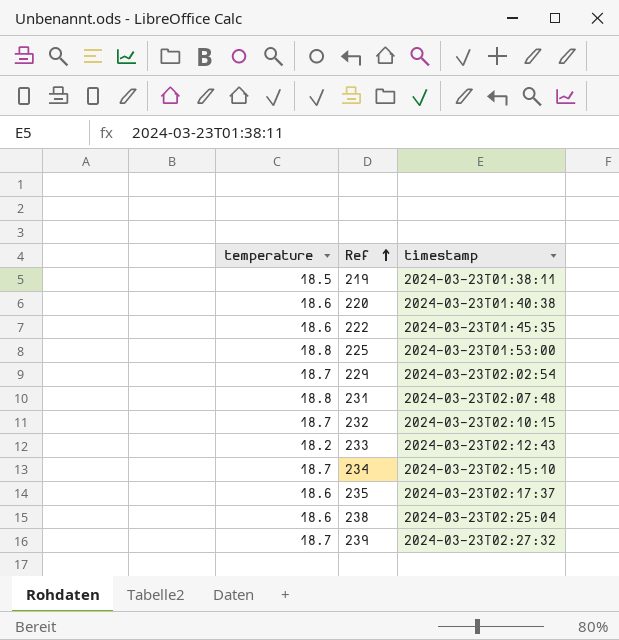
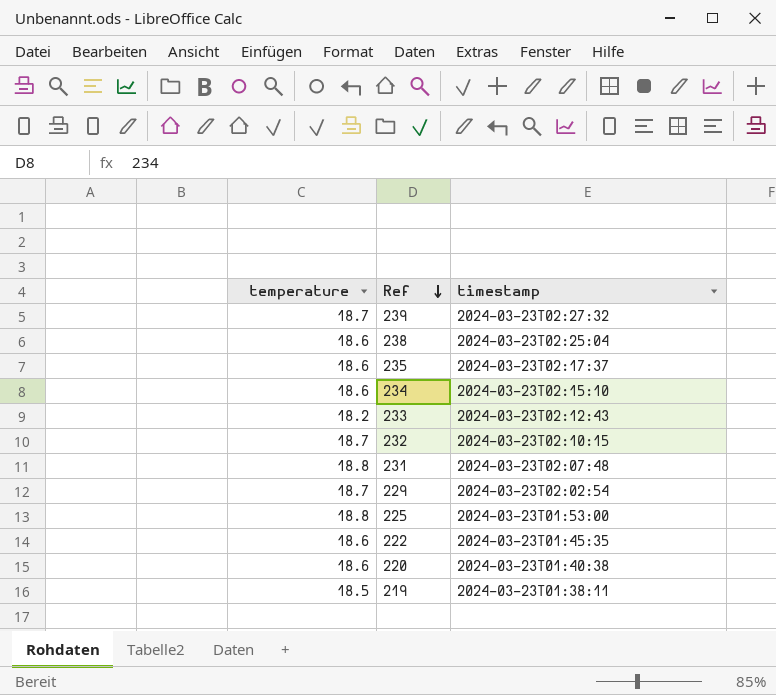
row order: Ref ascending -> Ref descending
234 | temperature: 18.7 -> 18.6

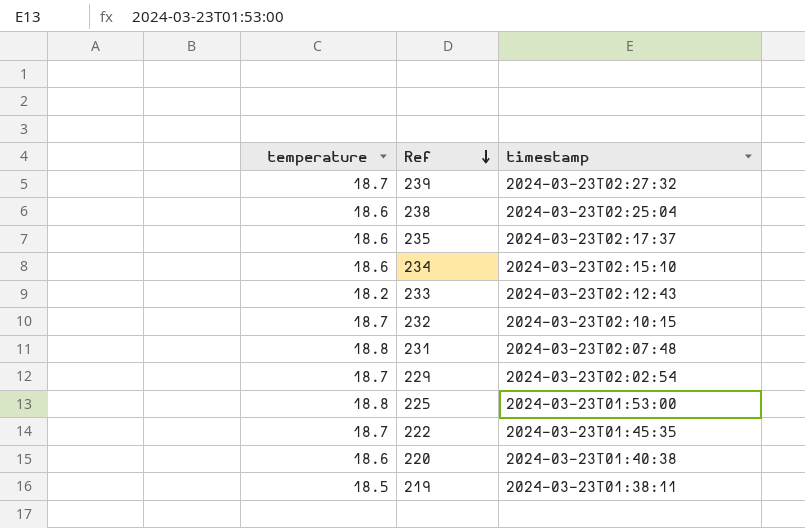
222 | temperature: 18.6 -> 18.7

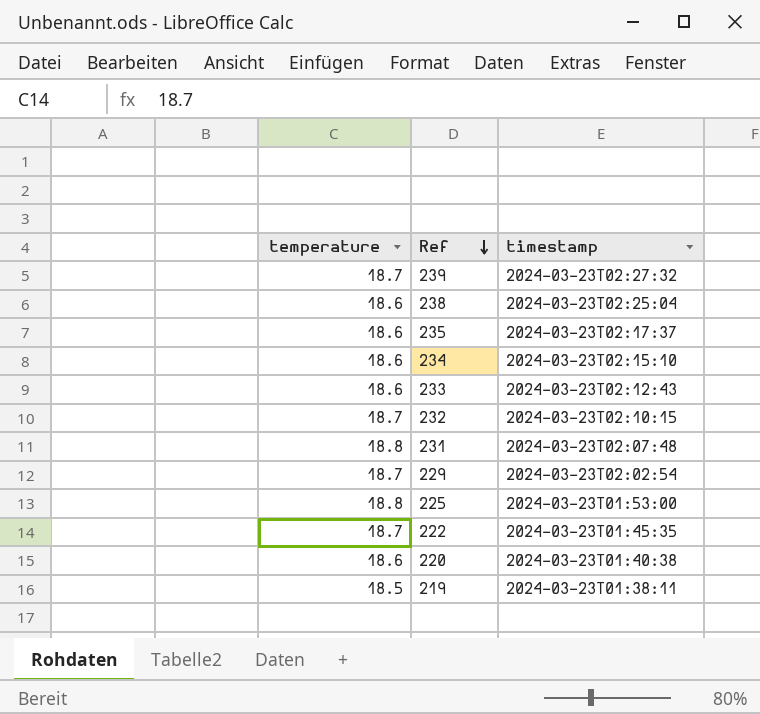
233 | temperature: 18.2 -> 18.6

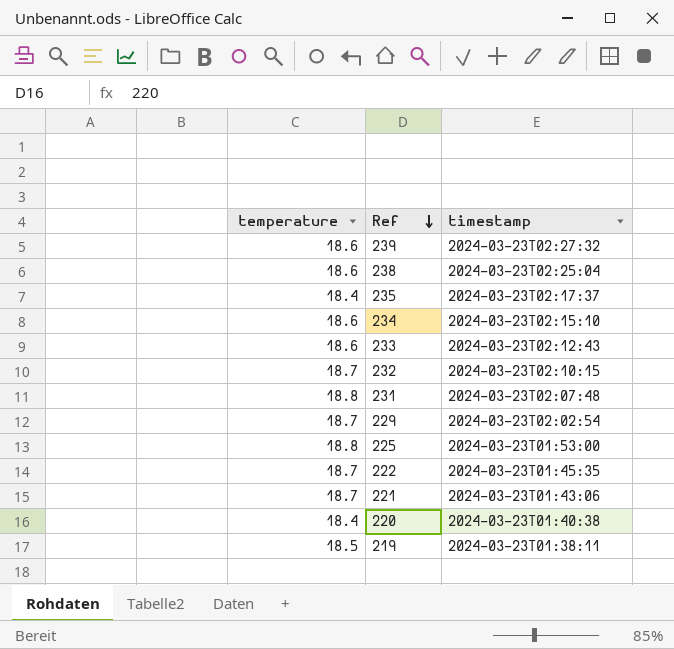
239 | temperature: 18.7 -> 18.6
235 | temperature: 18.6 -> 18.4
row 221: none -> 18.7 | 2024-03-23T01:43:06
220 | temperature: 18.6 -> 18.4

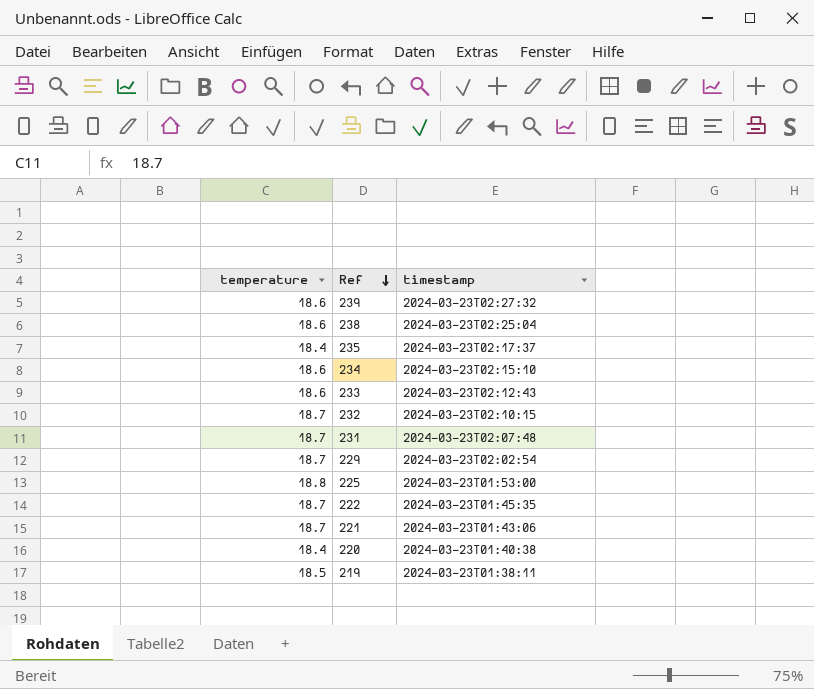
231 | temperature: 18.8 -> 18.7

